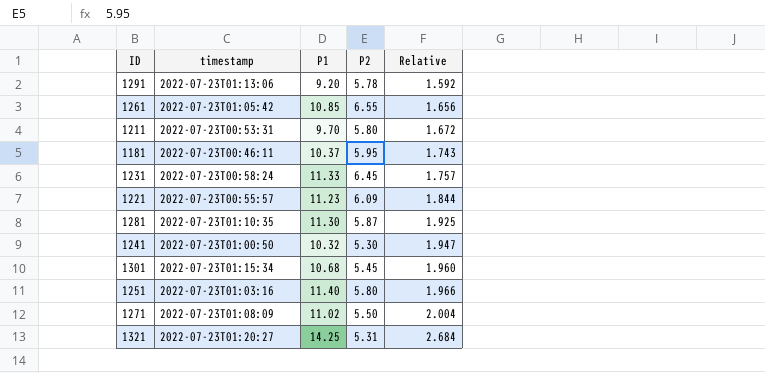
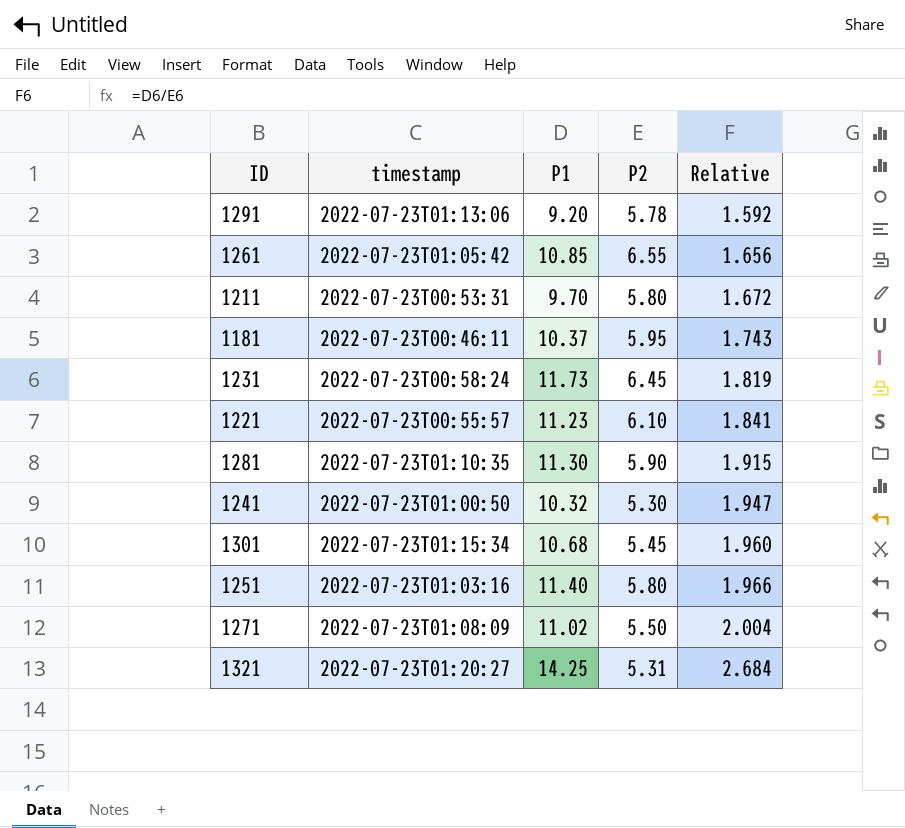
1231 | P1: 11.33 -> 11.73
1231 | Relative: 1.757 -> 1.819
1221 | P2: 6.09 -> 6.10
1221 | Relative: 1.844 -> 1.841
1281 | P2: 5.87 -> 5.90
1281 | Relative: 1.925 -> 1.915

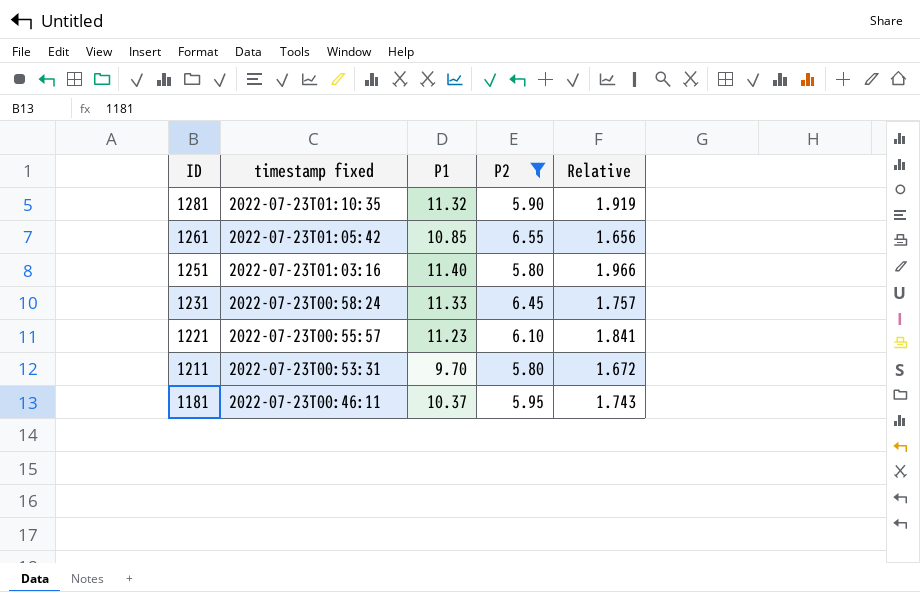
filter: none -> P2 >= 5.80
row order: Relative ascending -> ID descending
column name: timestamp -> timestamp fixed
1281 | P1: 11.30 -> 11.32
1281 | Relative: 1.915 -> 1.919
1231 | P1: 11.73 -> 11.33
1231 | Relative: 1.819 -> 1.757

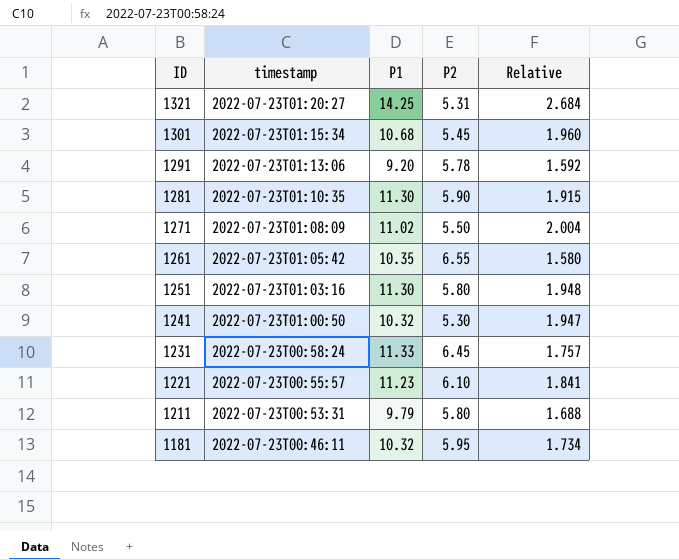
filter: P2 >= 5.80 -> none
column name: timestamp fixed -> timestamp
1281 | P1: 11.32 -> 11.30
1281 | Relative: 1.919 -> 1.915
1261 | P1: 10.85 -> 10.35
1261 | Relative: 1.656 -> 1.580
1251 | P1: 11.40 -> 11.30
1251 | Relative: 1.966 -> 1.948
1211 | P1: 9.70 -> 9.79
1211 | Relative: 1.672 -> 1.688
1181 | P1: 10.37 -> 10.32
1181 | Relative: 1.743 -> 1.734

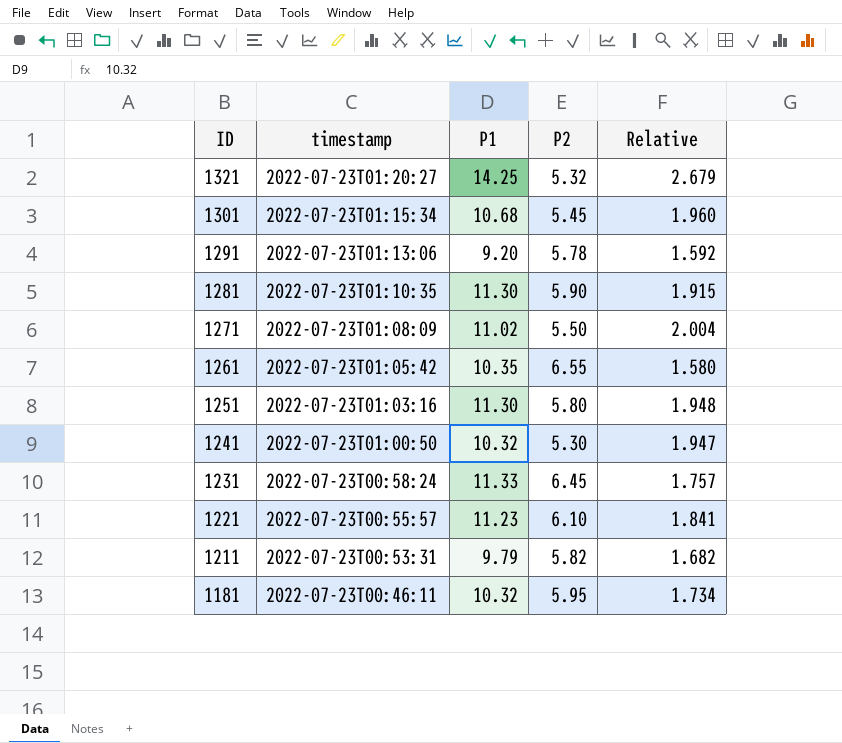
1321 | P2: 5.31 -> 5.32
1321 | Relative: 2.684 -> 2.679
1211 | P2: 5.80 -> 5.82
1211 | Relative: 1.688 -> 1.682

